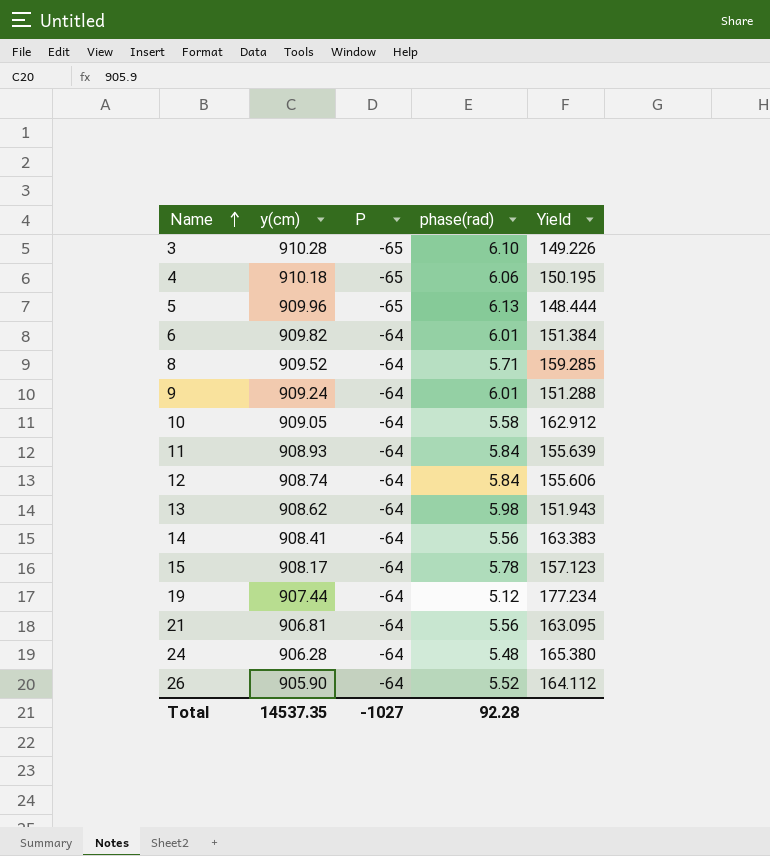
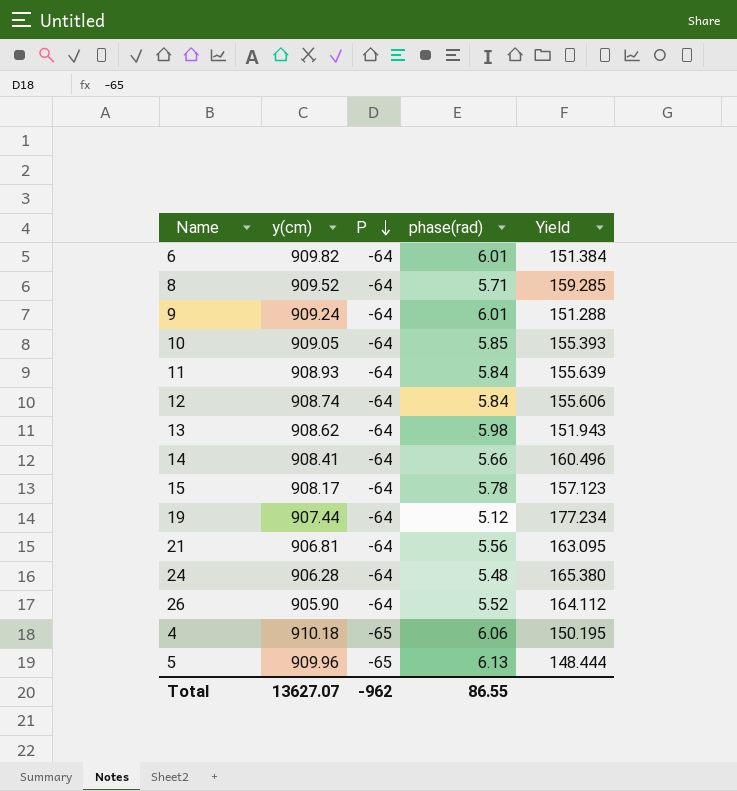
row order: Name ascending -> P descending
row 3: 910.28 | -65 | 6.10 | 149.226 -> none
10 | phase(rad): 5.58 -> 5.85
10 | Yield: 162.912 -> 155.393
14 | phase(rad): 5.56 -> 5.66
14 | Yield: 163.383 -> 160.496
Total | y(cm): 14537.35 -> 13627.07
Total | P: -1027 -> -962
Total | phase(rad): 92.28 -> 86.55

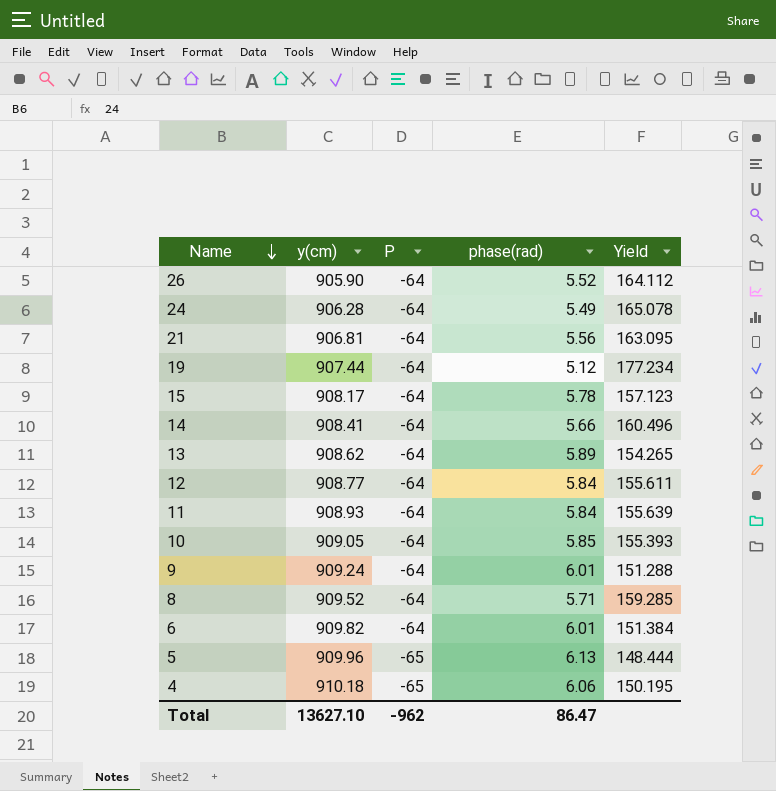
row order: P descending -> Name descending
24 | phase(rad): 5.48 -> 5.49
24 | Yield: 165.380 -> 165.078
13 | phase(rad): 5.98 -> 5.89
13 | Yield: 151.943 -> 154.265
12 | y(cm): 908.74 -> 908.77
12 | Yield: 155.606 -> 155.611
Total | y(cm): 13627.07 -> 13627.10
Total | phase(rad): 86.55 -> 86.47

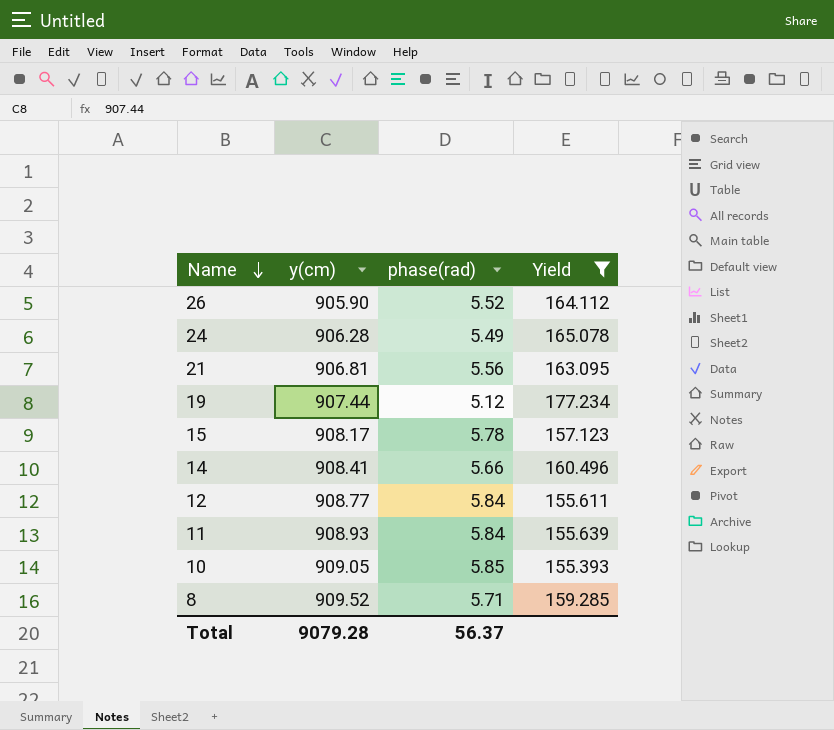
filter: none -> Yield >= 155.393
column P | position: 3 -> none
Total | y(cm): 13627.10 -> 9079.28
Total | phase(rad): 86.47 -> 56.37

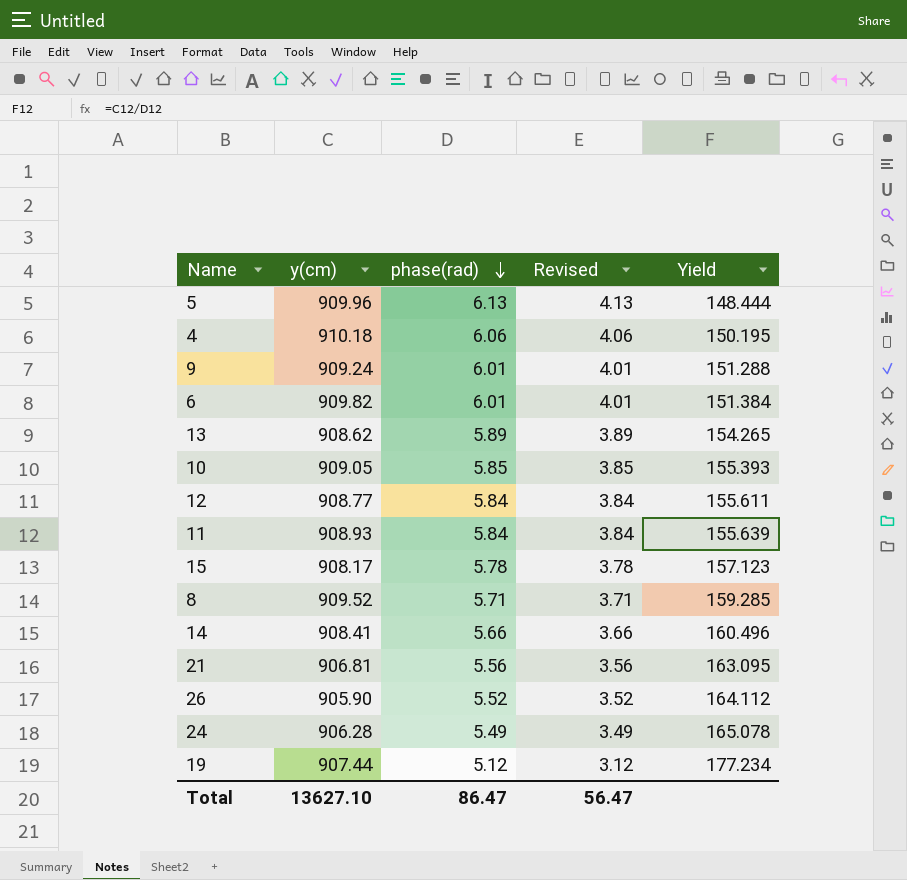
filter: Yield >= 155.393 -> none
row order: Name descending -> phase(rad) descending
column Revised | formula: none -> [phase(rad)] - 2
Total | y(cm): 9079.28 -> 13627.10
Total | phase(rad): 56.37 -> 86.47

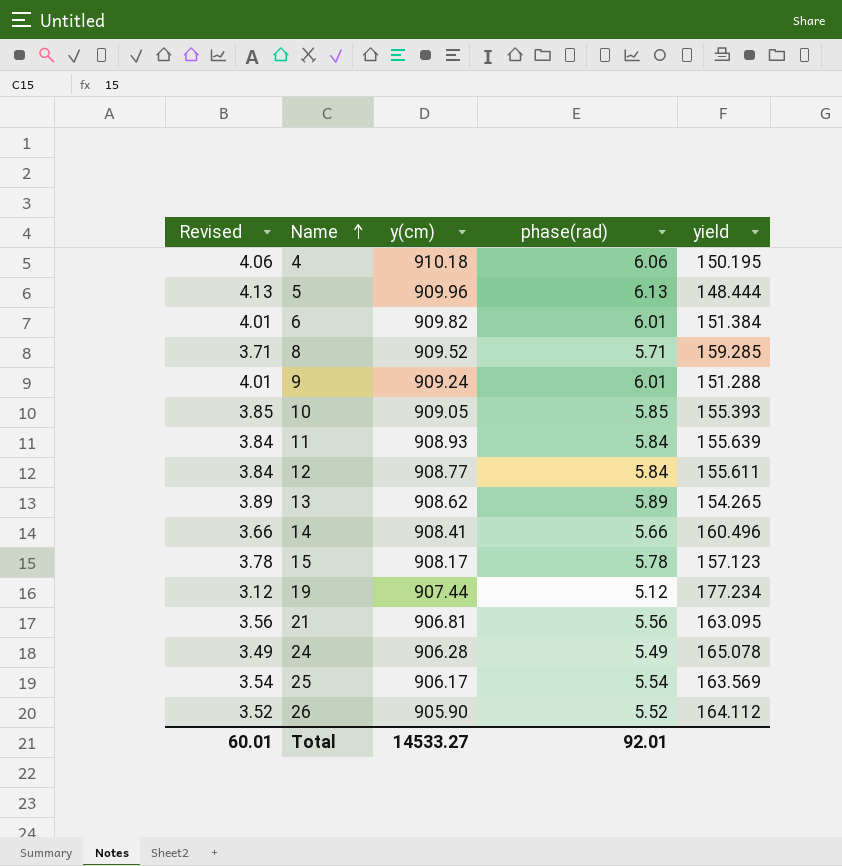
row order: phase(rad) descending -> Name ascending
column Revised | position: 4 -> 1
column name: Yield -> yield
row 25: none -> 3.54 | 906.17 | 5.54 | 163.569
Total | Revised: 56.47 -> 60.01
Total | y(cm): 13627.10 -> 14533.27
Total | phase(rad): 86.47 -> 92.01

